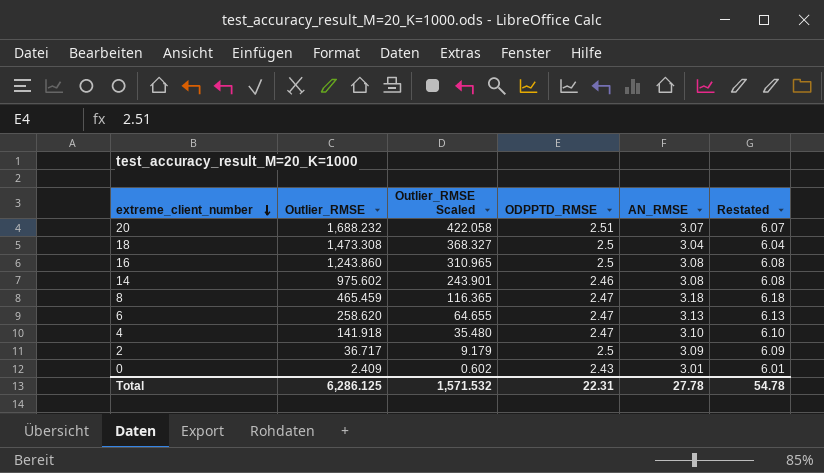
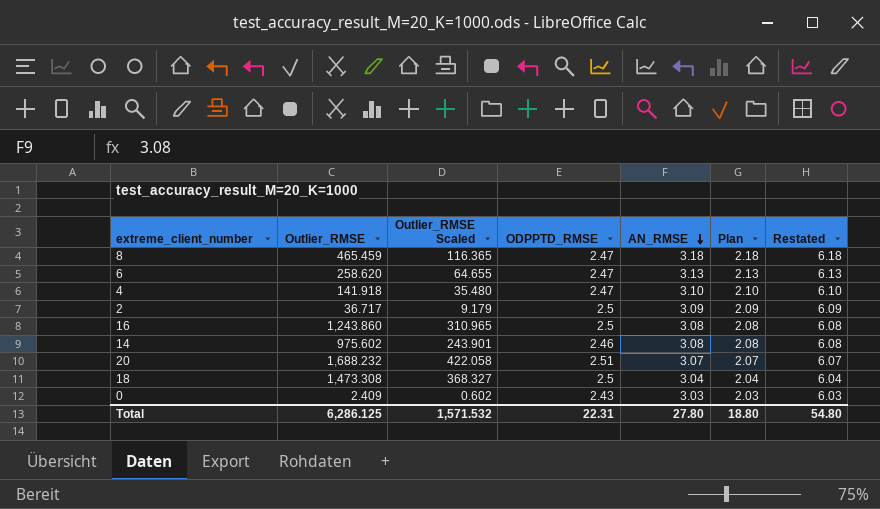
row order: extreme_client_number descending -> AN_RMSE descending
column Plan | formula: none -> [AN_RMSE] - 1
0 | AN_RMSE: 3.01 -> 3.03
0 | Restated: 6.01 -> 6.03
Total | AN_RMSE: 27.78 -> 27.80
Total | Restated: 54.78 -> 54.80

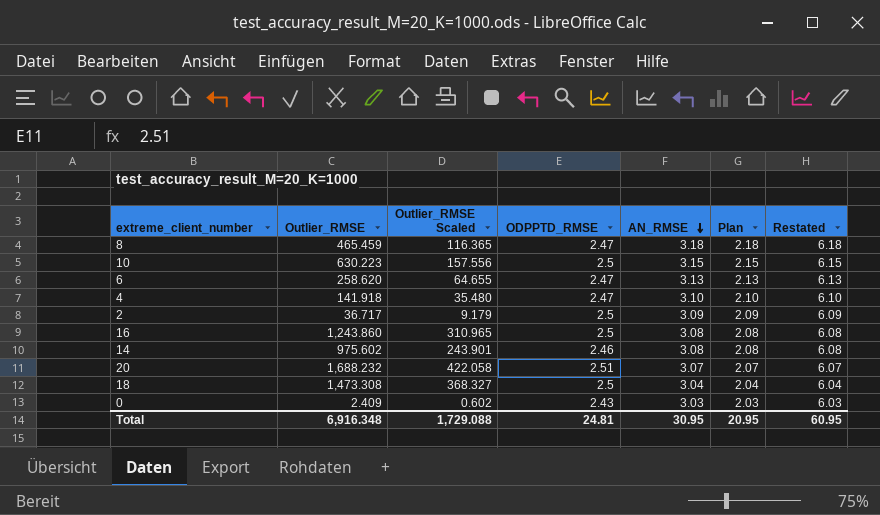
row 10: none -> 630.223 | 157.556 | 2.5 | 3.15 | 2.15 | 6.15
Total | Outlier_RMSE: 6,286.125 -> 6,916.348
Total | Outlier_RMSE Scaled: 1,571.532 -> 1,729.088
Total | ODPPTD_RMSE: 22.31 -> 24.81
Total | AN_RMSE: 27.80 -> 30.95
Total | Plan: 18.80 -> 20.95
Total | Restated: 54.80 -> 60.95

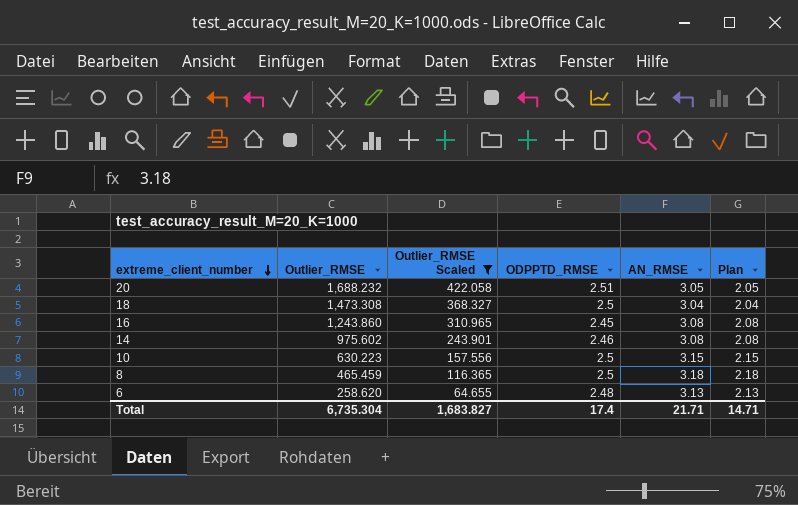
filter: none -> Outlier_RMSE Scaled >= 64.655
row order: AN_RMSE descending -> extreme_client_number descending
column Restated | formula: [AN_RMSE] + 3 -> none
20 | AN_RMSE: 3.07 -> 3.05
20 | Plan: 2.07 -> 2.05
16 | ODPPTD_RMSE: 2.5 -> 2.45
8 | ODPPTD_RMSE: 2.47 -> 2.5
6 | ODPPTD_RMSE: 2.47 -> 2.48
Total | Outlier_RMSE: 6,916.348 -> 6,735.304
Total | Outlier_RMSE Scaled: 1,729.088 -> 1,683.827
Total | ODPPTD_RMSE: 24.81 -> 17.4
Total | AN_RMSE: 30.95 -> 21.71
Total | Plan: 20.95 -> 14.71

